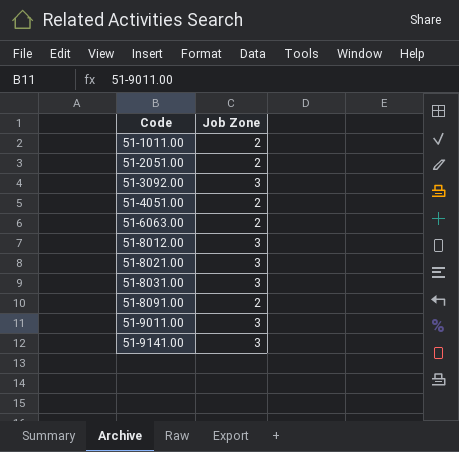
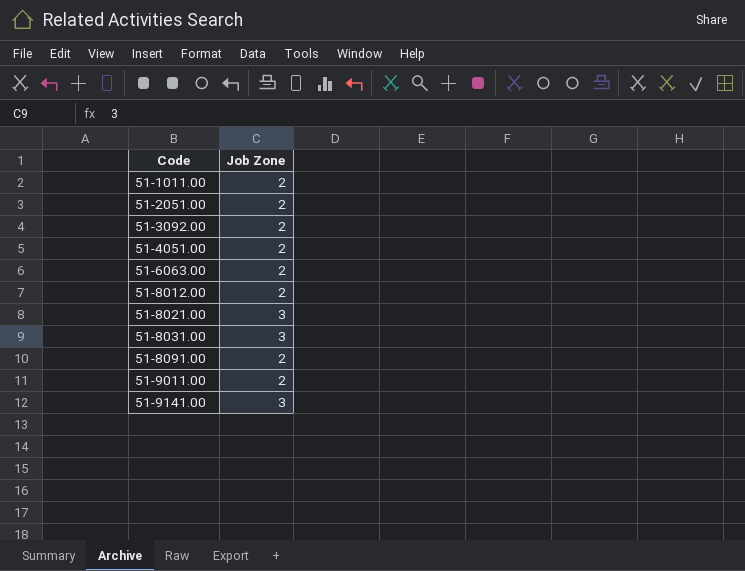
51-3092.00 | Job Zone: 3 -> 2
51-8012.00 | Job Zone: 3 -> 2
51-9011.00 | Job Zone: 3 -> 2

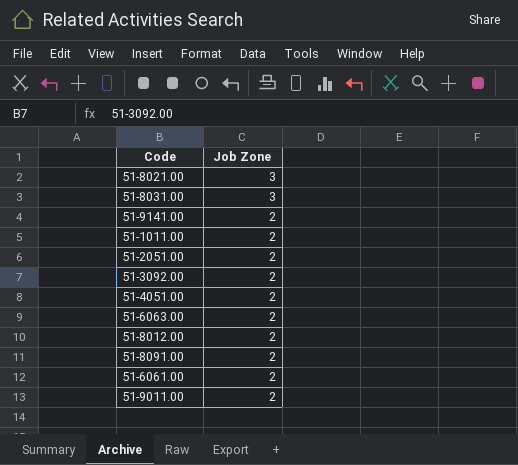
row order: Code ascending -> Job Zone descending
51-9141.00 | Job Zone: 3 -> 2
row 51-6061.00: none -> 2

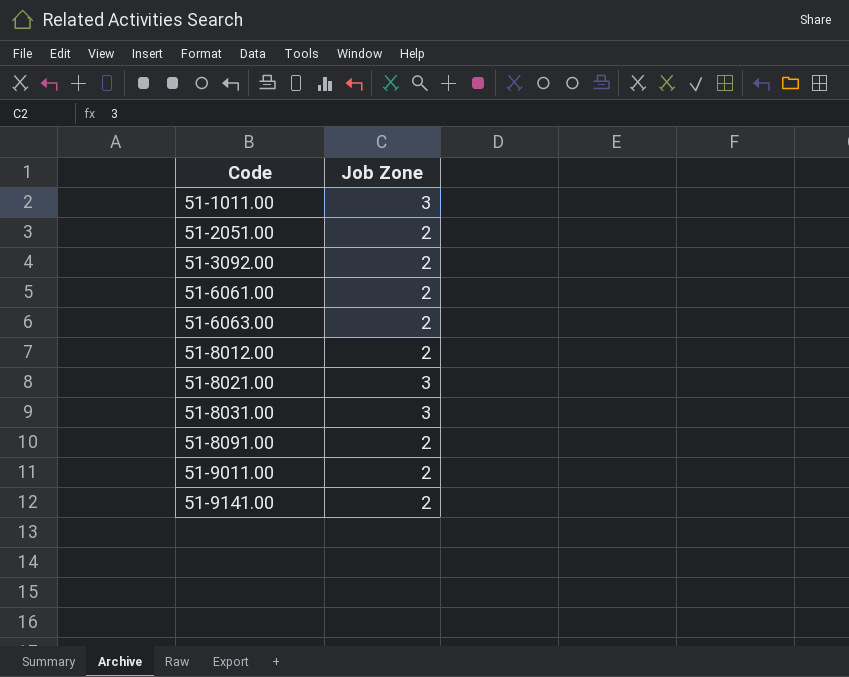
row order: Job Zone descending -> Code ascending
row 51-4051.00: 2 -> none
51-1011.00 | Job Zone: 2 -> 3

